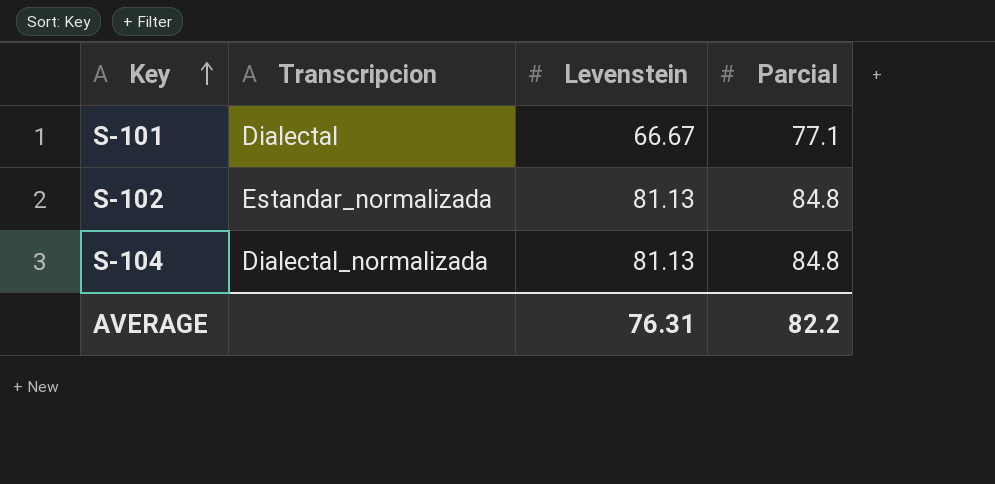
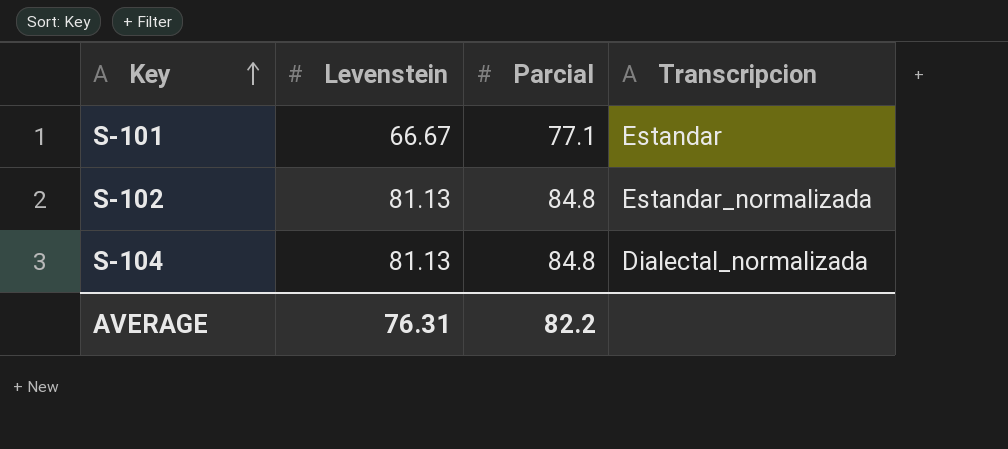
column Transcripcion | position: 2 -> 4
S-101 | Transcripcion: Dialectal -> Estandar

